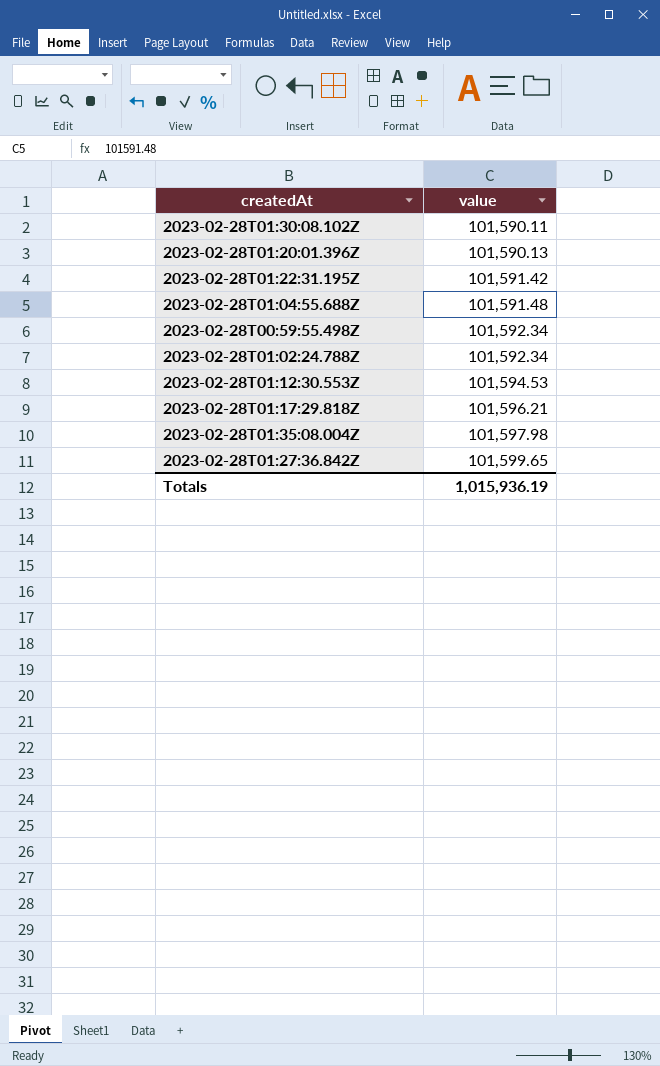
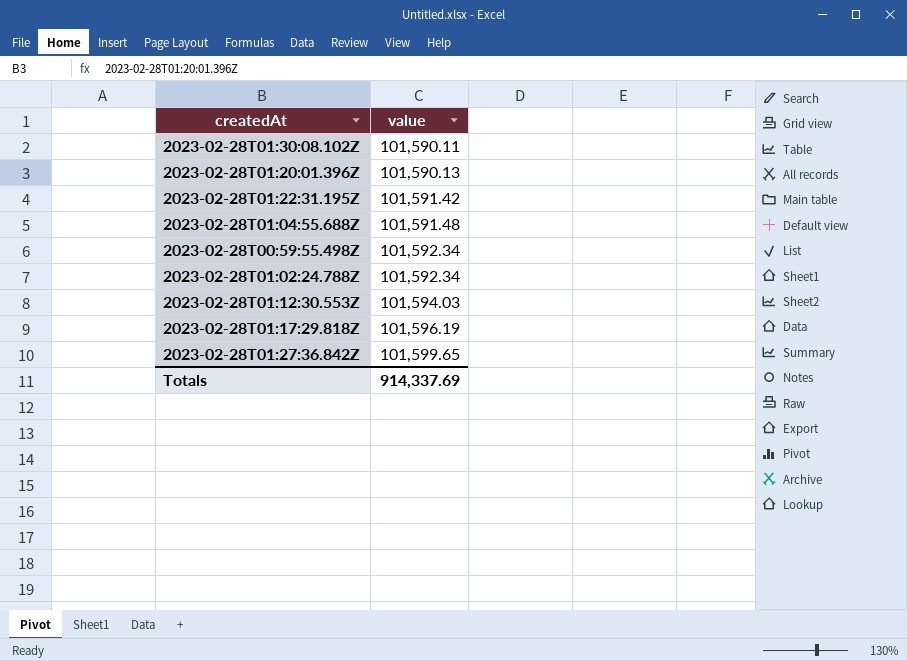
row 2023-02-28T01:35:08.004Z: 101,597.98 -> none
2023-02-28T01:12:30.553Z | value: 101,594.53 -> 101,594.03
2023-02-28T01:17:29.818Z | value: 101,596.21 -> 101,596.19
Totals | value: 1,015,936.19 -> 914,337.69

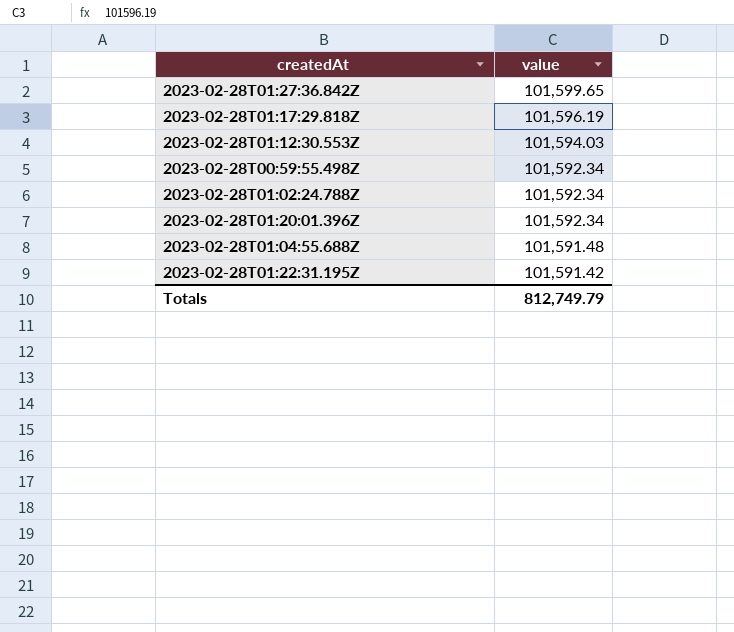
row order: value ascending -> value descending
row 2023-02-28T01:30:08.102Z: 101,590.11 -> none
2023-02-28T01:20:01.396Z | value: 101,590.13 -> 101,592.34
Totals | value: 914,337.69 -> 812,749.79

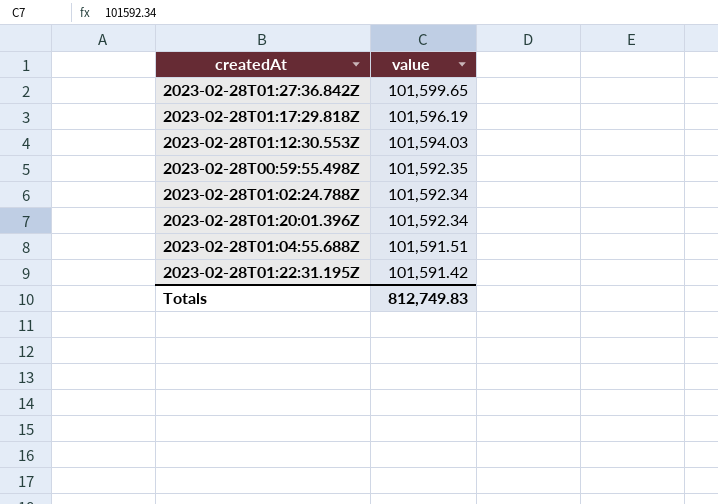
2023-02-28T00:59:55.498Z | value: 101,592.34 -> 101,592.35
2023-02-28T01:04:55.688Z | value: 101,591.48 -> 101,591.51
Totals | value: 812,749.79 -> 812,749.83

